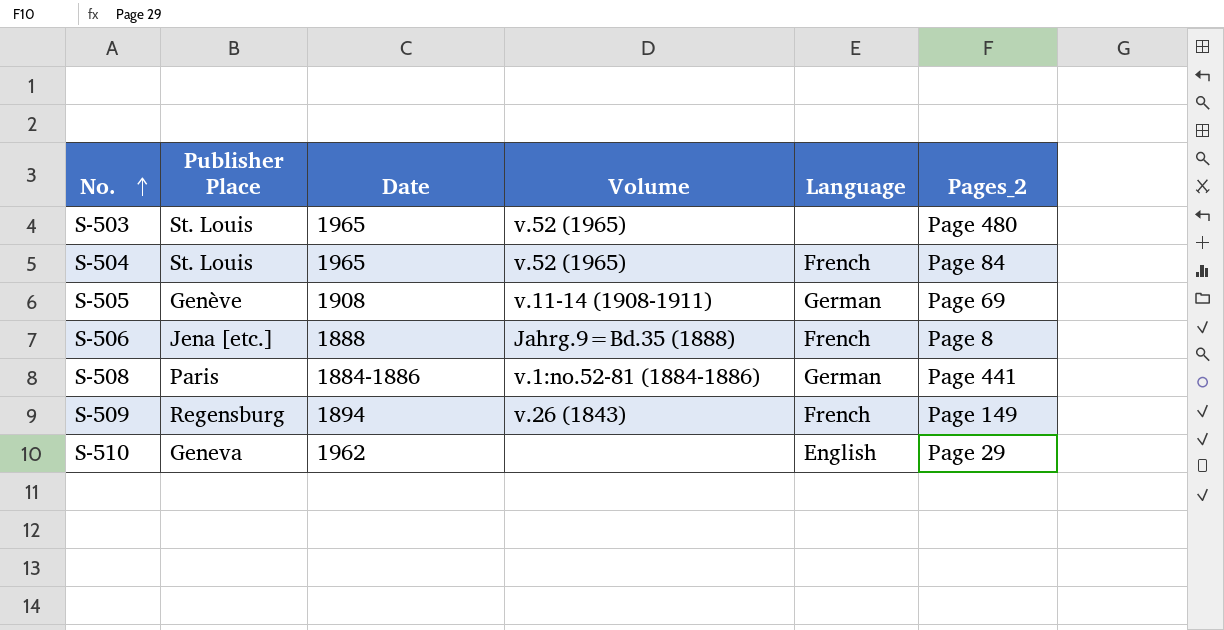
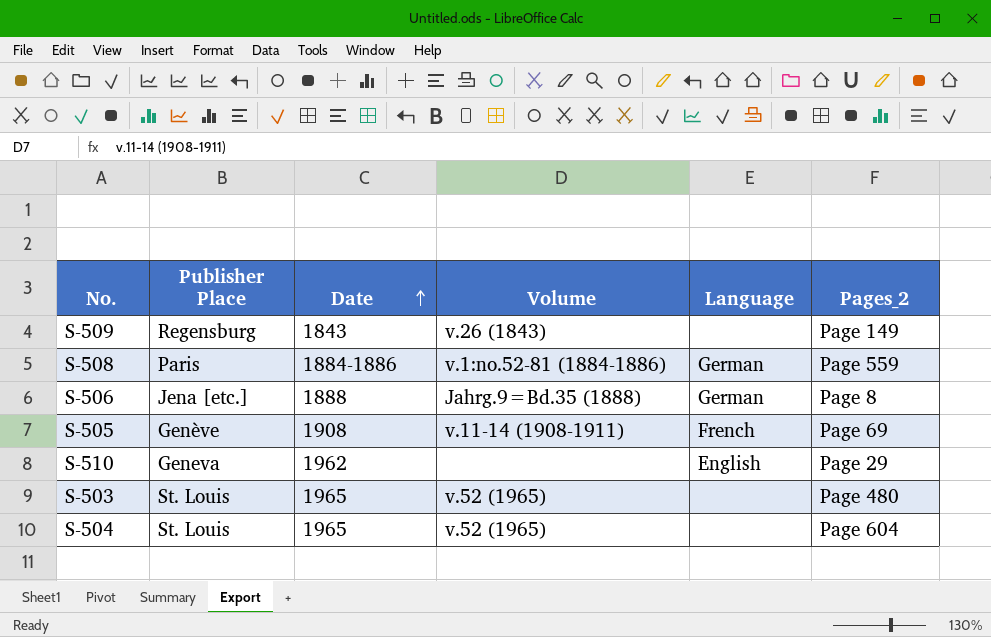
row order: No. ascending -> Date ascending
S-509 | Date: 1894 -> 1843
S-509 | Language: French -> none
S-508 | Pages_2: Page 441 -> Page 559
S-506 | Language: French -> German
S-505 | Language: German -> French
S-504 | Language: French -> none
S-504 | Pages_2: Page 84 -> Page 604

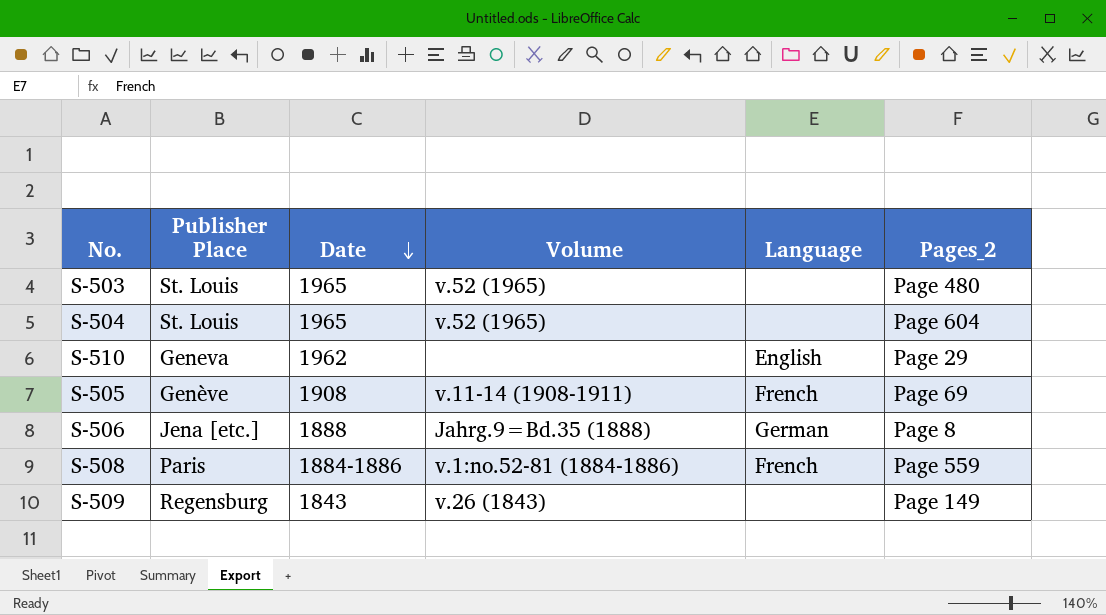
row order: Date ascending -> Date descending
S-508 | Language: German -> French

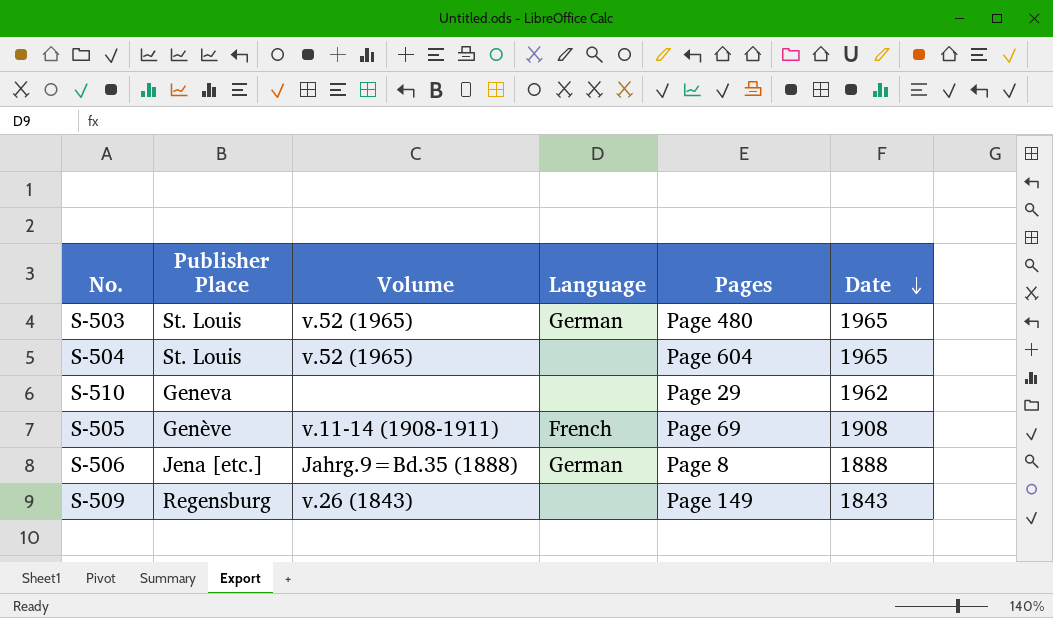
column name: Pages_2 -> Pages
column Date | position: 3 -> 6
row S-508: Paris | 1884-1886 | v.1:no.52-81 (1884-1886) | French | Page 559 -> none
S-503 | Language: none -> German
S-510 | Language: English -> none

